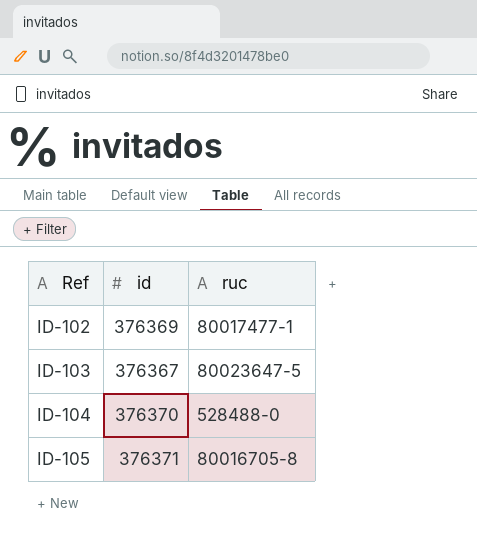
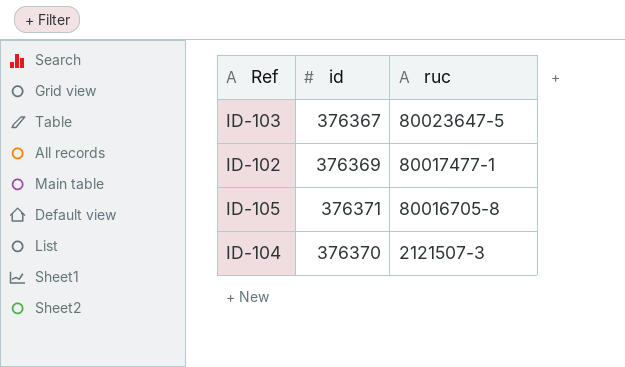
row order: Ref ascending -> ruc descending
ID-104 | ruc: 528488-0 -> 2121507-3

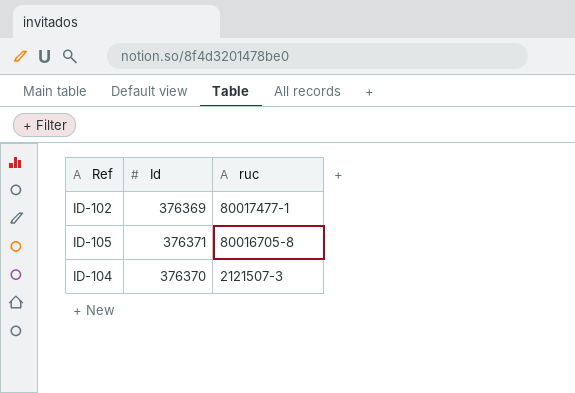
column name: id -> Id
row ID-103: 376367 | 80023647-5 -> none

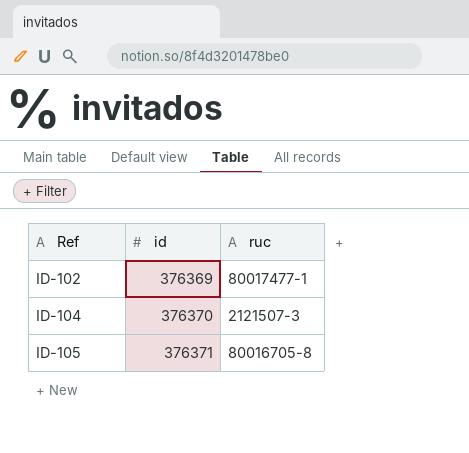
row order: ruc descending -> Ref ascending
column name: Id -> id

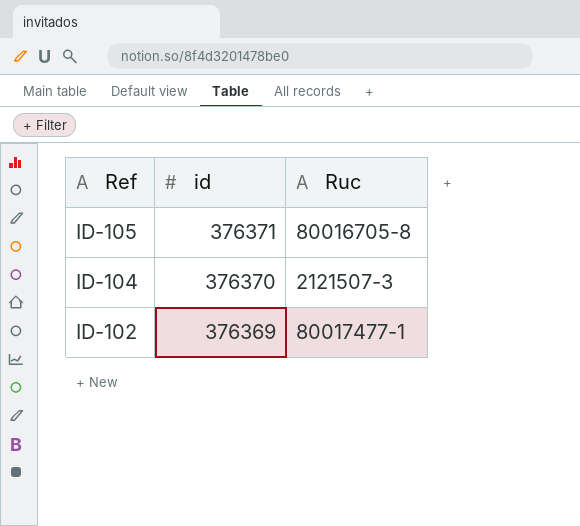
row order: Ref ascending -> Ref descending
column name: ruc -> Ruc

